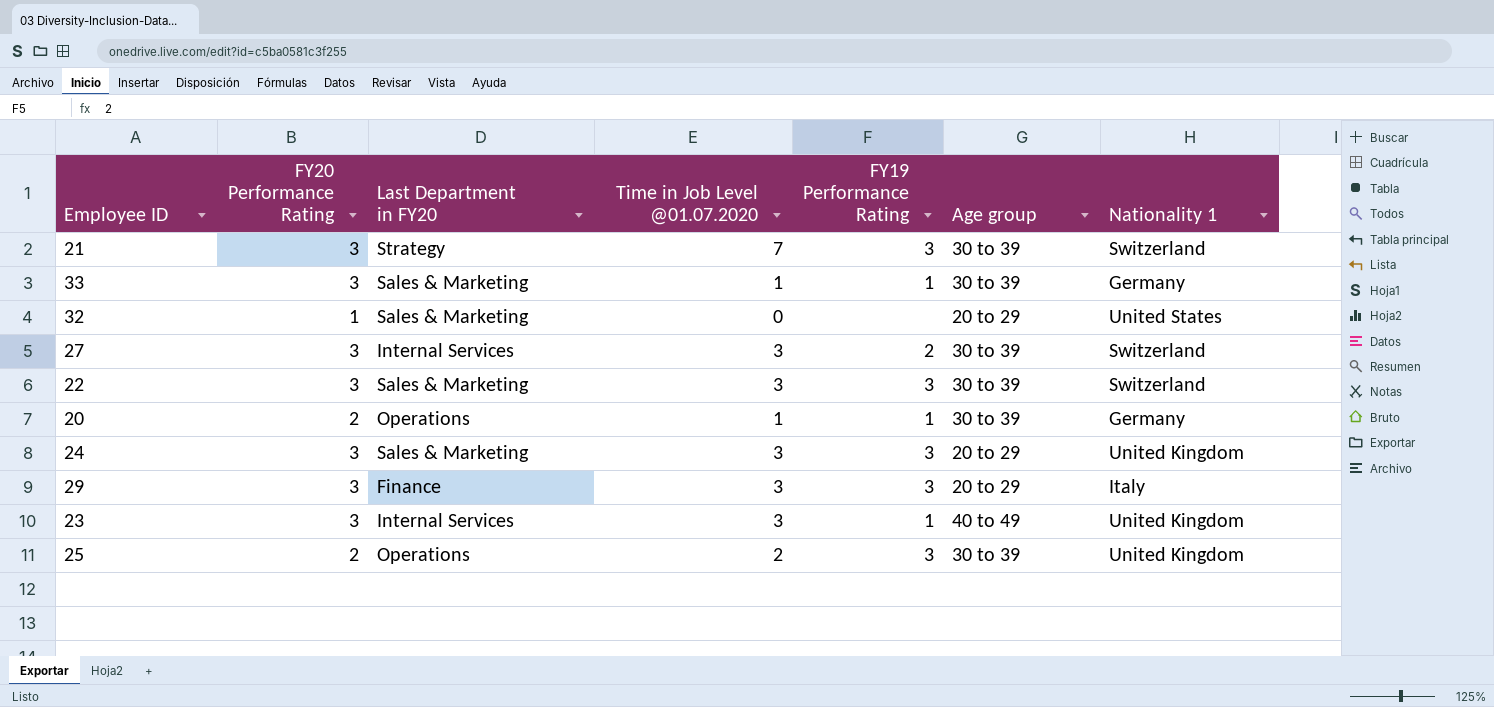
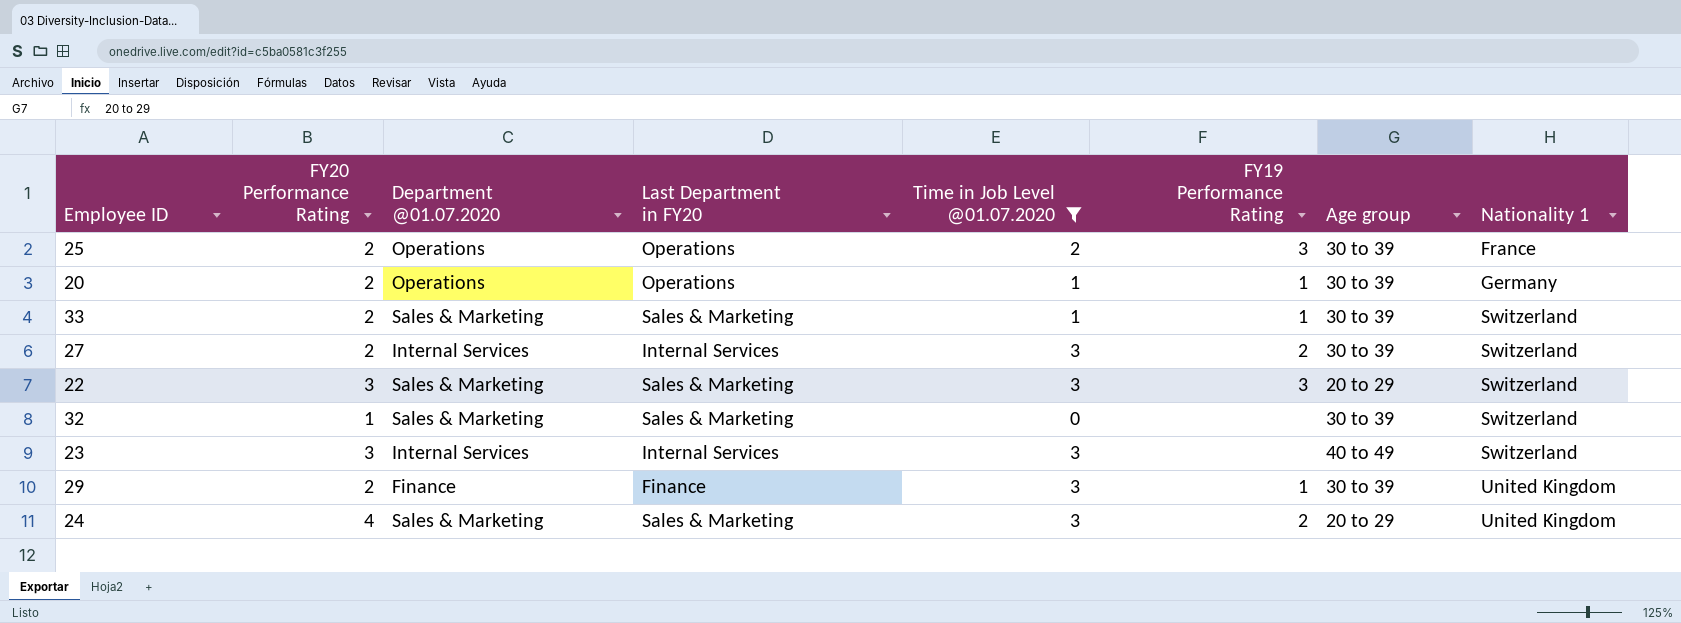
filter: none -> Time in Job Level @01.07.2020 != 7
row order: none -> Nationality 1 ascending
column Department @01.07.2020 | position: none -> 3
25 | Nationality 1: United Kingdom -> France
33 | FY20 Performance Rating: 3 -> 2
33 | Nationality 1: Germany -> Switzerland
27 | FY20 Performance Rating: 3 -> 2
22 | Age group: 30 to 39 -> 20 to 29
32 | Age group: 20 to 29 -> 30 to 39
32 | Nationality 1: United States -> Switzerland
23 | FY19 Performance Rating: 1 -> none
23 | Nationality 1: United Kingdom -> Switzerland
29 | FY20 Performance Rating: 3 -> 2
29 | FY19 Performance Rating: 3 -> 1
29 | Age group: 20 to 29 -> 30 to 39
29 | Nationality 1: Italy -> United Kingdom
24 | FY20 Performance Rating: 3 -> 4
24 | FY19 Performance Rating: 3 -> 2

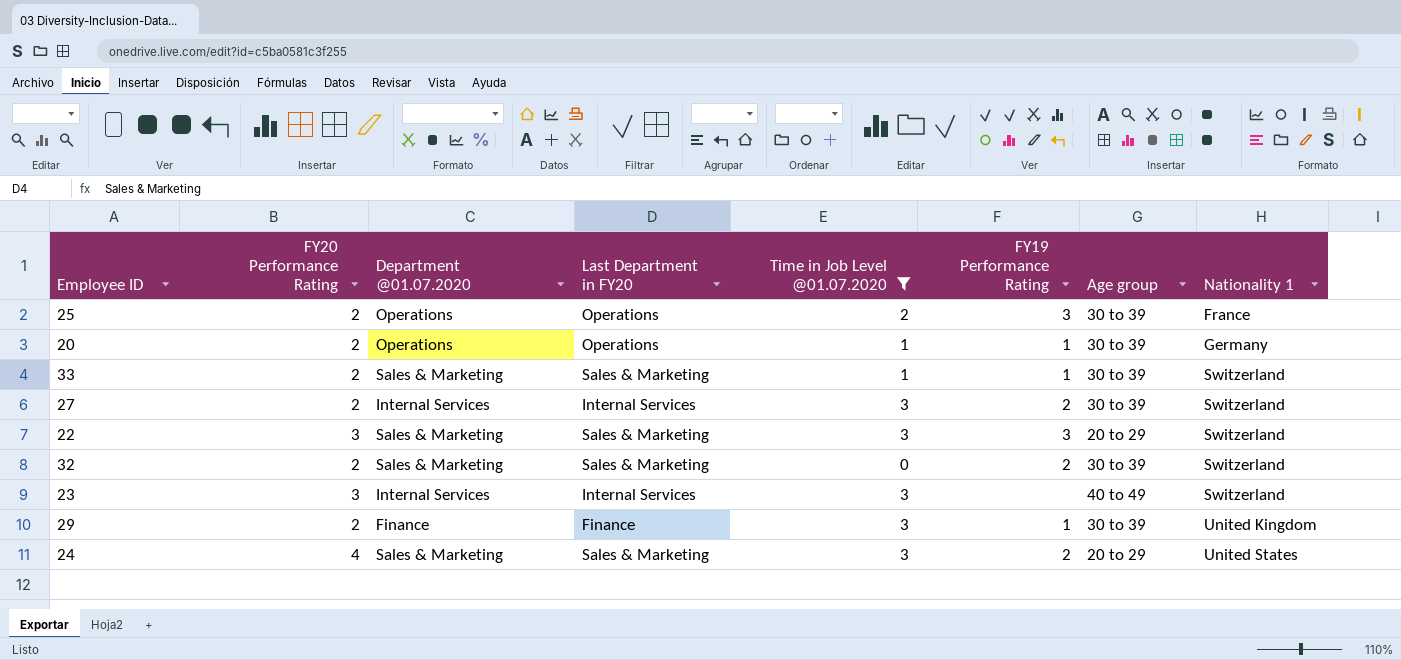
32 | FY20 Performance Rating: 1 -> 2
32 | FY19 Performance Rating: none -> 2
24 | Nationality 1: United Kingdom -> United States

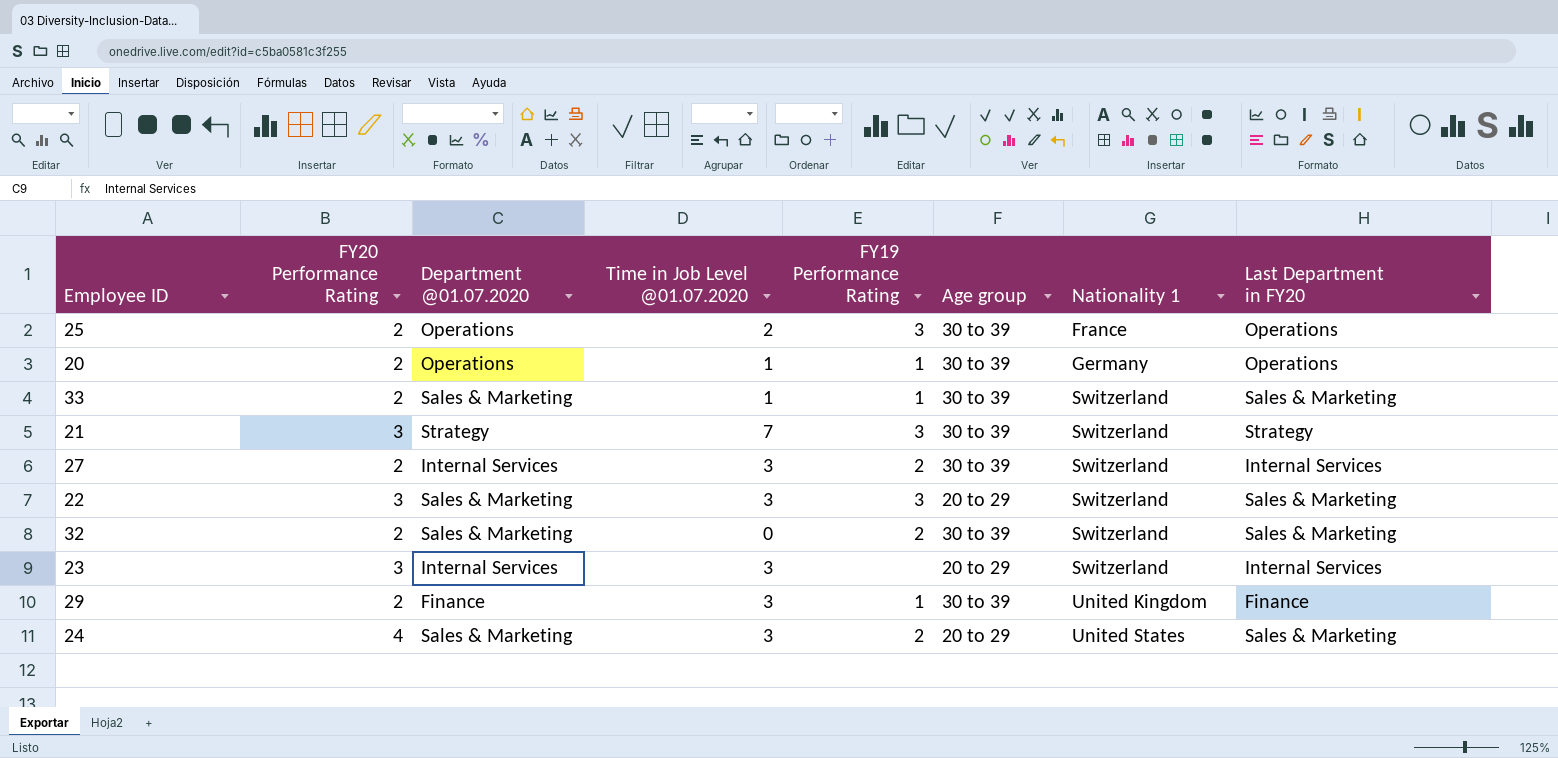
filter: Time in Job Level @01.07.2020 != 7 -> none
column Last Department in FY20 | position: 4 -> 8
23 | Age group: 40 to 49 -> 20 to 29

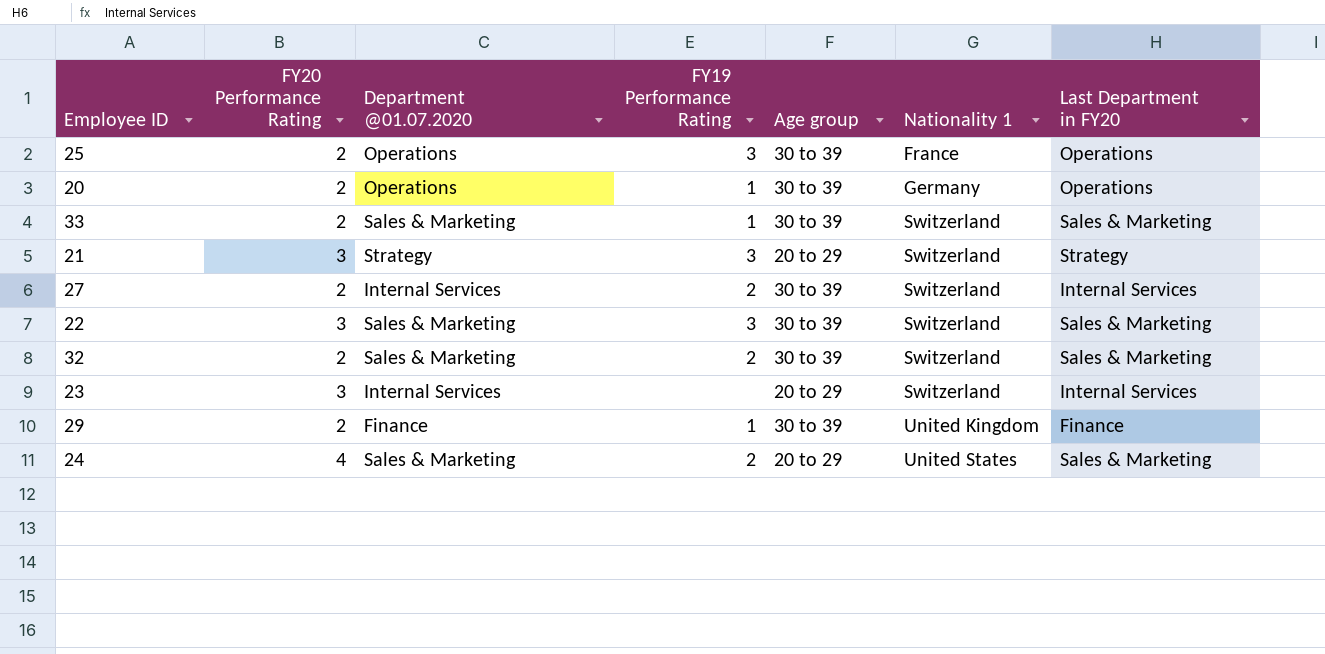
column Time in Job Level @01.07.2020 | position: 4 -> none
21 | Age group: 30 to 39 -> 20 to 29
22 | Age group: 20 to 29 -> 30 to 39

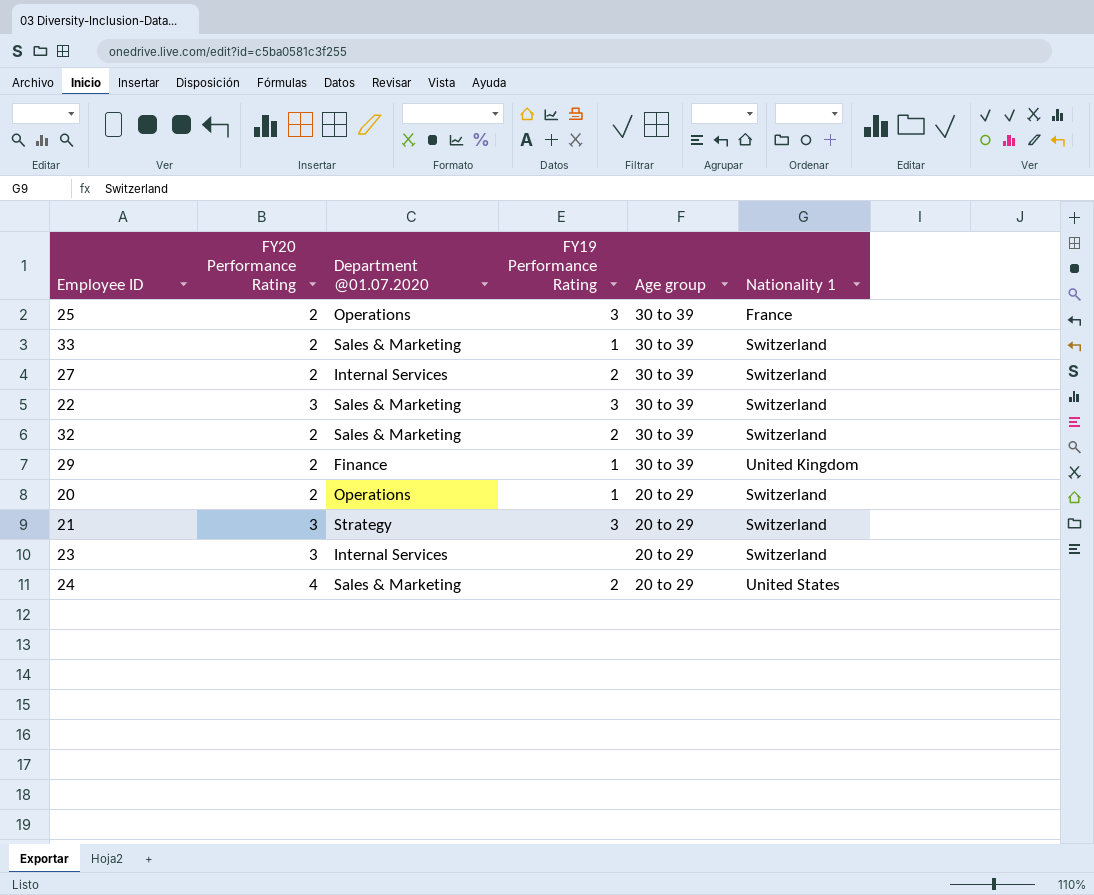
row order: Nationality 1 ascending -> Age group descending
column Last Department in FY20 | position: 7 -> none
20 | Age group: 30 to 39 -> 20 to 29
20 | Nationality 1: Germany -> Switzerland

